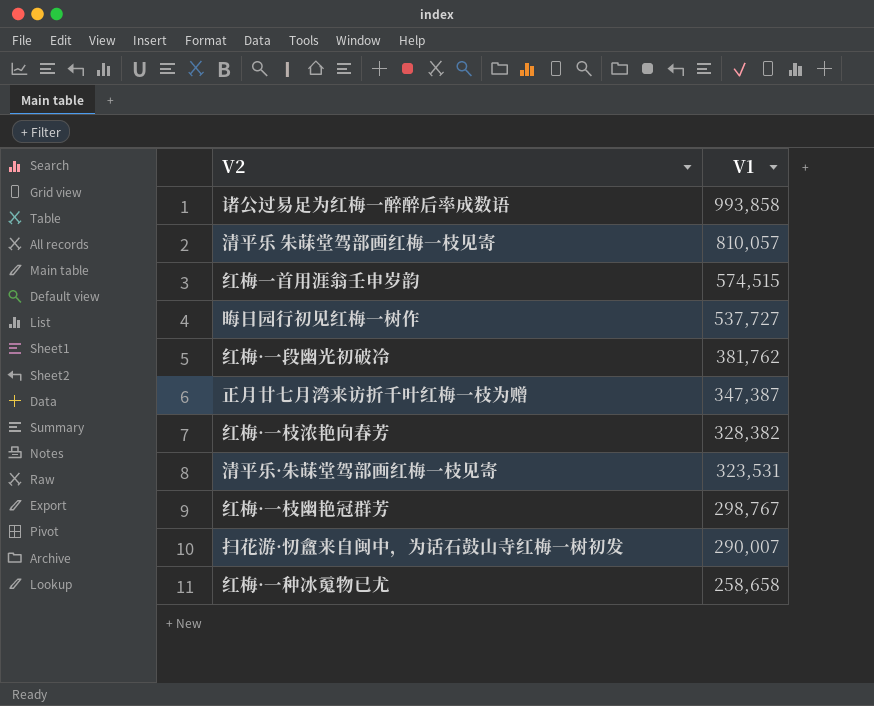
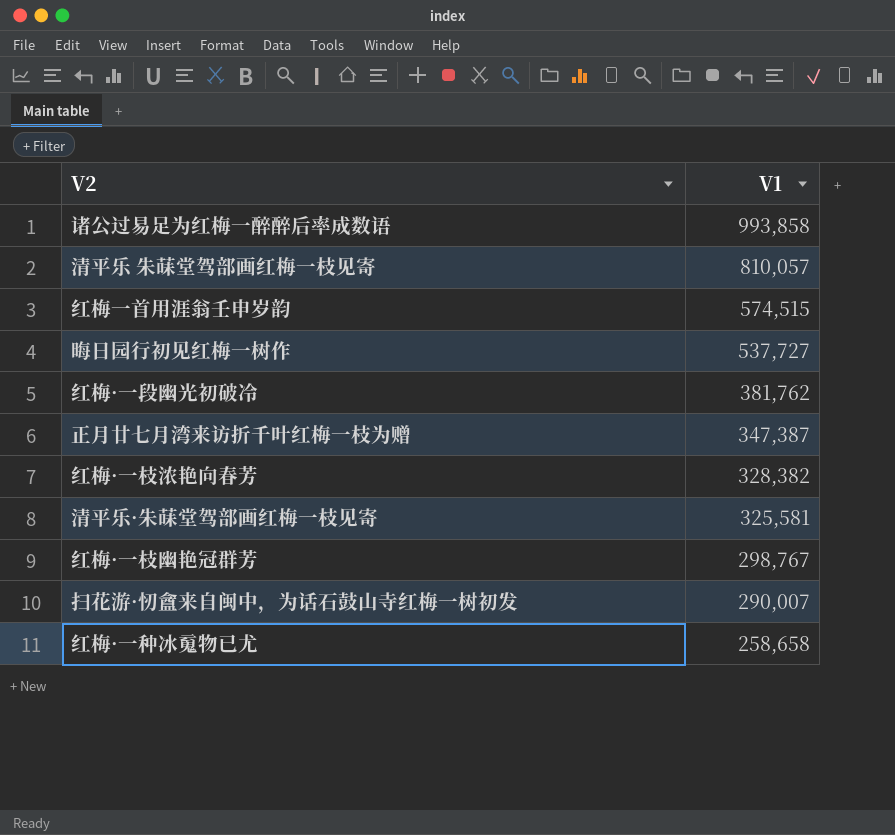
清平乐·朱菋堂驾部画红梅一枝见寄 | V1: 323,531 -> 325,581

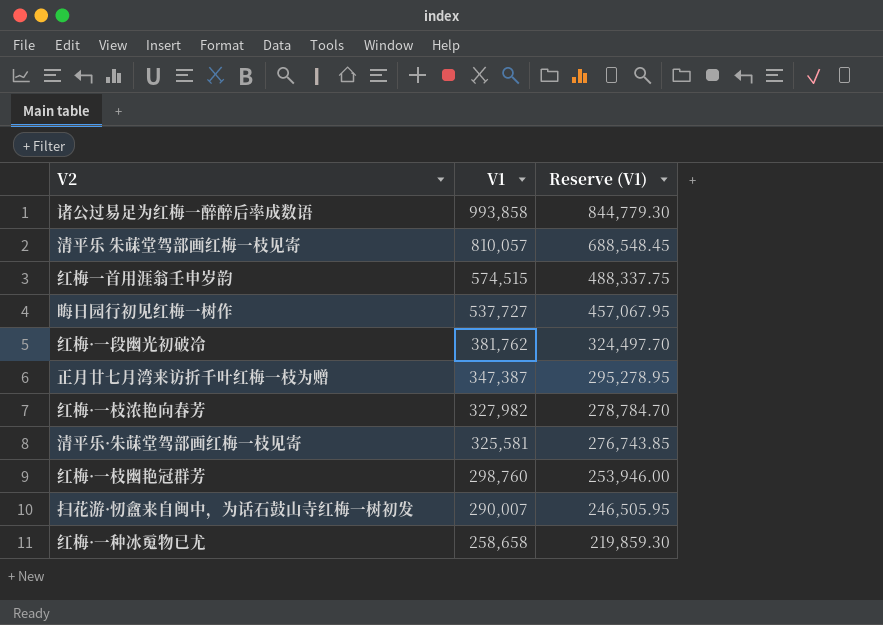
column Reserve (V1) | formula: none -> [V1] * 0.85
红梅·一枝浓艳向春芳 | V1: 328,382 -> 327,982
红梅·一枝幽艳冠群芳 | V1: 298,767 -> 298,760

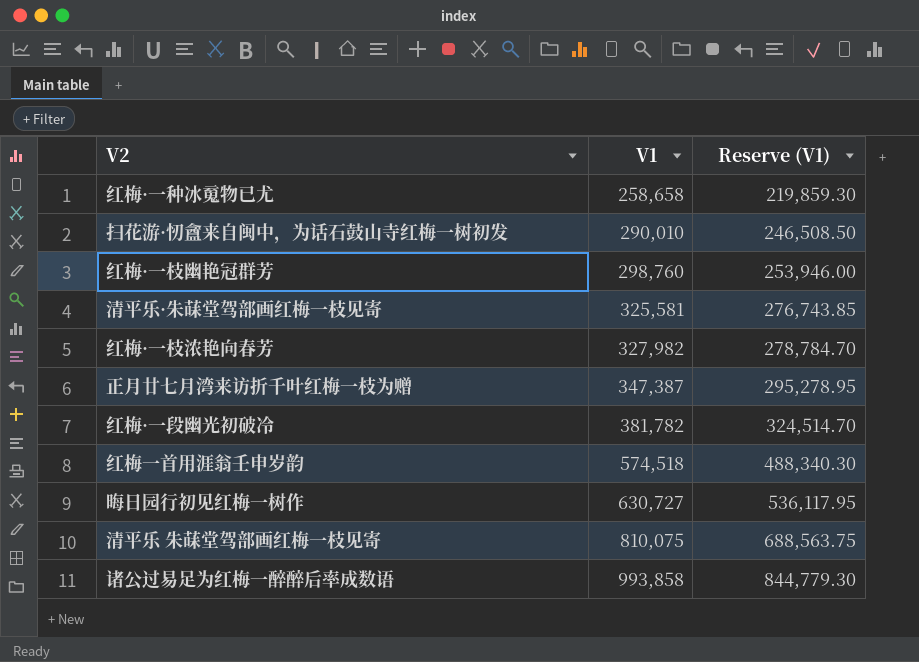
row order: V1 descending -> V1 ascending
扫花游·㣼盦来自闽中，为话石鼓山寺红梅一树初发 | V1: 290,007 -> 290,010
扫花游·㣼盦来自闽中，为话石鼓山寺红梅一树初发 | Reserve (V1): 246,505.95 -> 246,508.50
红梅·一段幽光初破冷 | V1: 381,762 -> 381,782
红梅·一段幽光初破冷 | Reserve (V1): 324,497.70 -> 324,514.70
红梅一首用涯翁壬申岁韵 | V1: 574,515 -> 574,518
红梅一首用涯翁壬申岁韵 | Reserve (V1): 488,337.75 -> 488,340.30
晦日园行初见红梅一树作 | V1: 537,727 -> 630,727
晦日园行初见红梅一树作 | Reserve (V1): 457,067.95 -> 536,117.95
清平乐 朱菋堂驾部画红梅一枝见寄 | V1: 810,057 -> 810,075
清平乐 朱菋堂驾部画红梅一枝见寄 | Reserve (V1): 688,548.45 -> 688,563.75

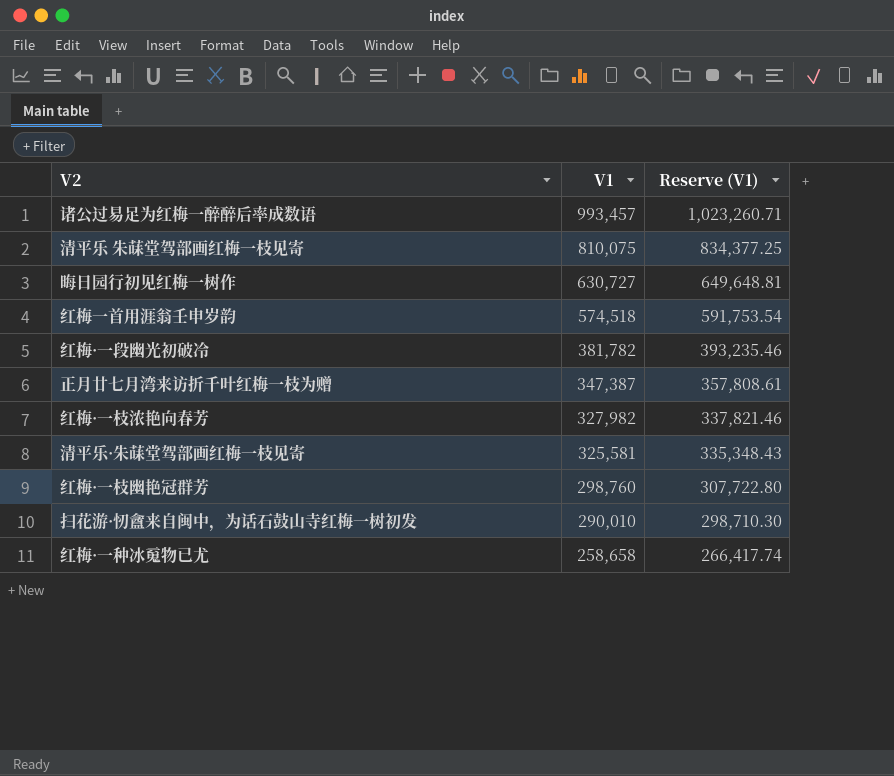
row order: V1 ascending -> V1 descending
column Reserve (V1) | formula: [V1] * 0.85 -> [V1] * 1.03
诸公过易足为红梅一醉醉后率成数语 | V1: 993,858 -> 993,457

